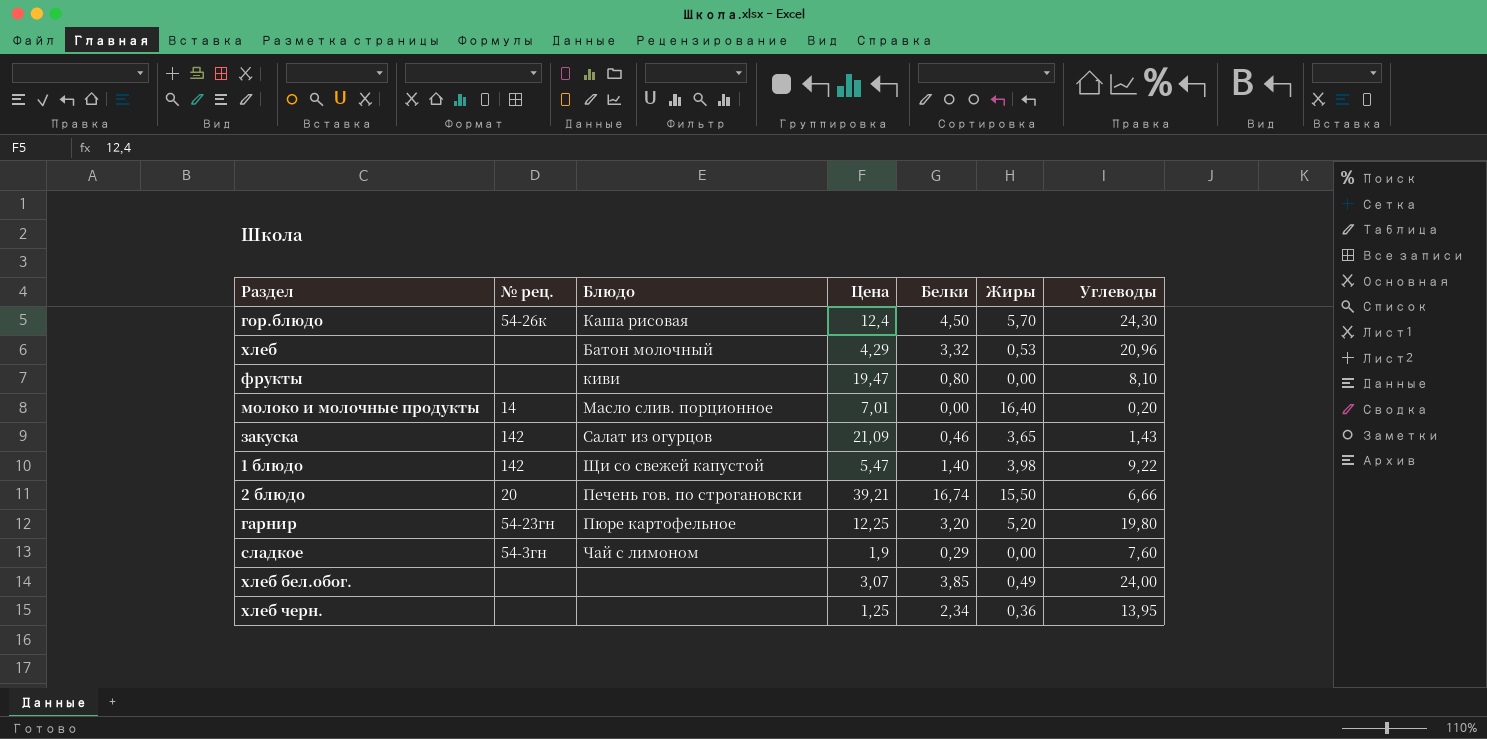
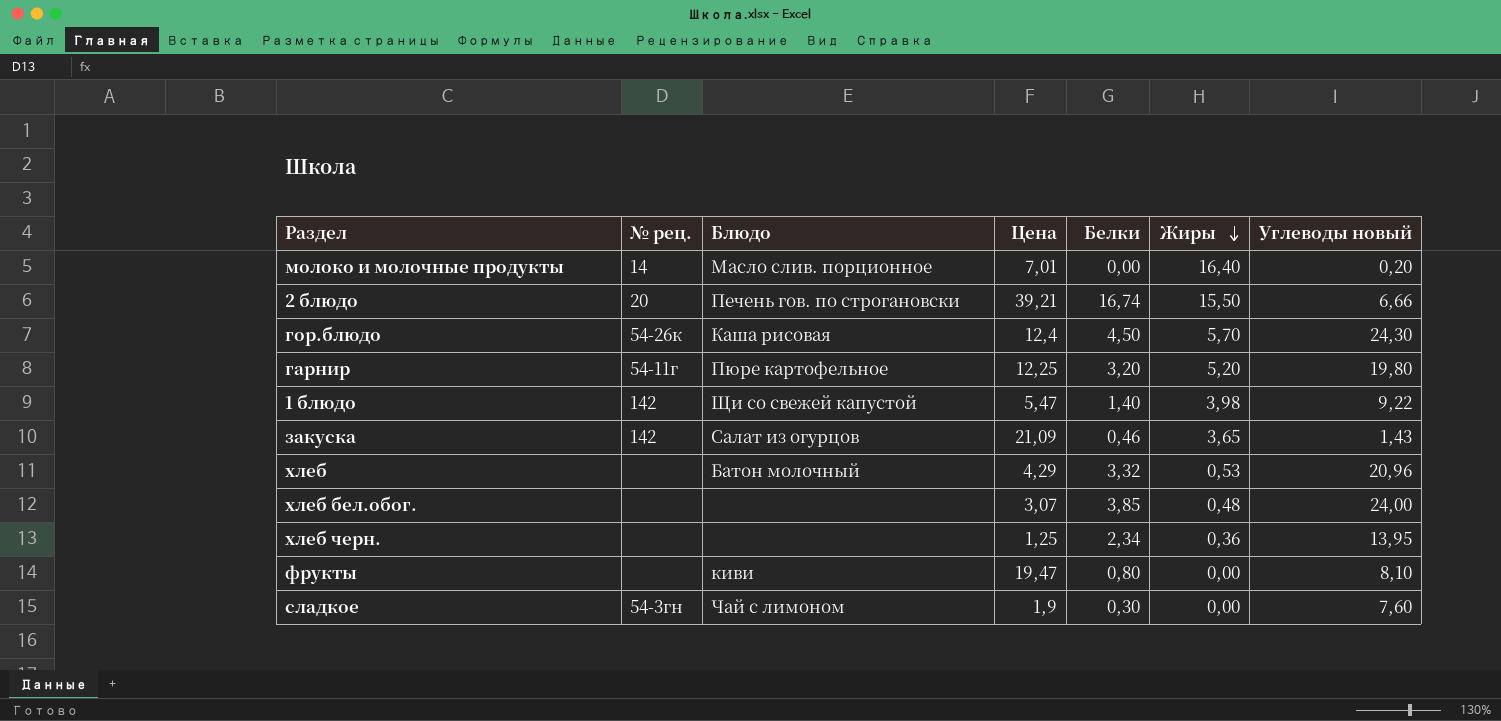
row order: none -> Жиры descending
column name: Углеводы -> Углеводы новый
гарнир | № рец.: 54-23гн -> 54-11г
хлеб бел.обог. | Жиры: 0,49 -> 0,48
сладкое | Белки: 0,29 -> 0,30

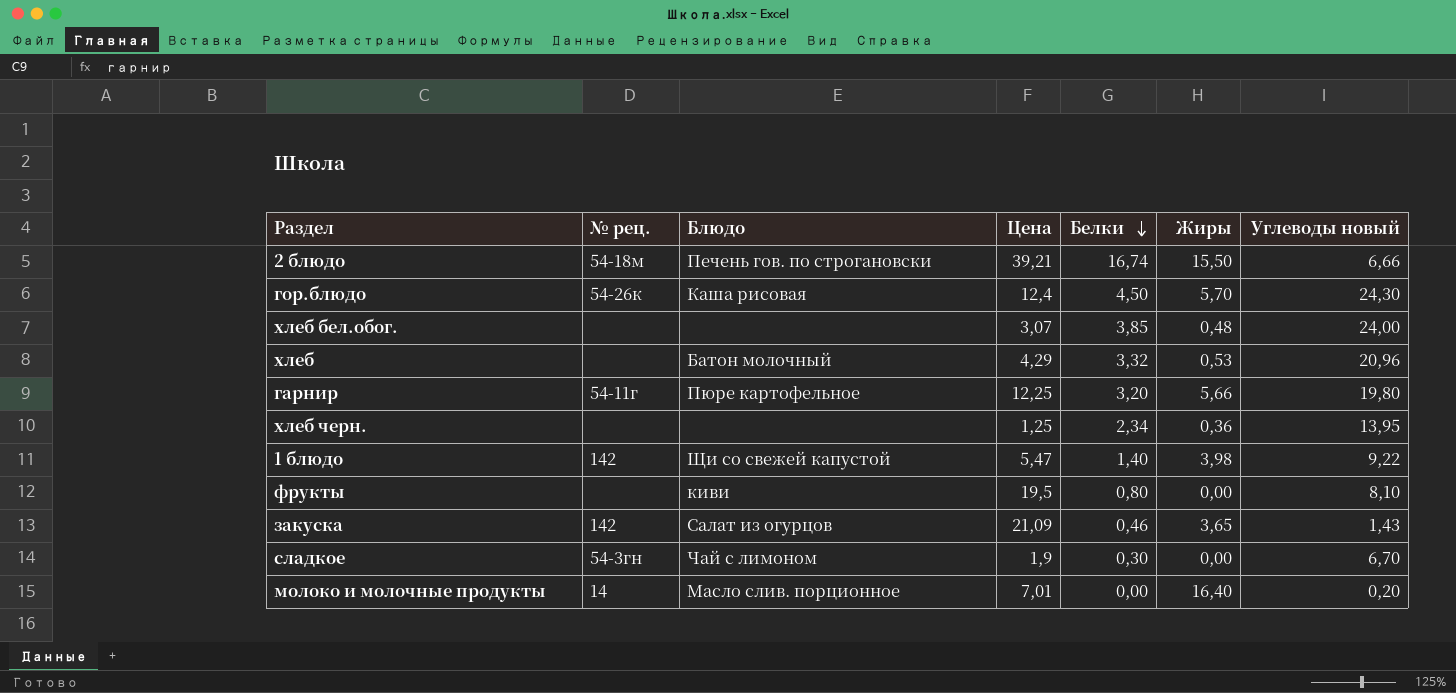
row order: Жиры descending -> Белки descending
2 блюдо | № рец.: 20 -> 54-18м
гарнир | Жиры: 5,20 -> 5,66
фрукты | Цена: 19,47 -> 19,5
сладкое | Углеводы новый: 7,60 -> 6,70

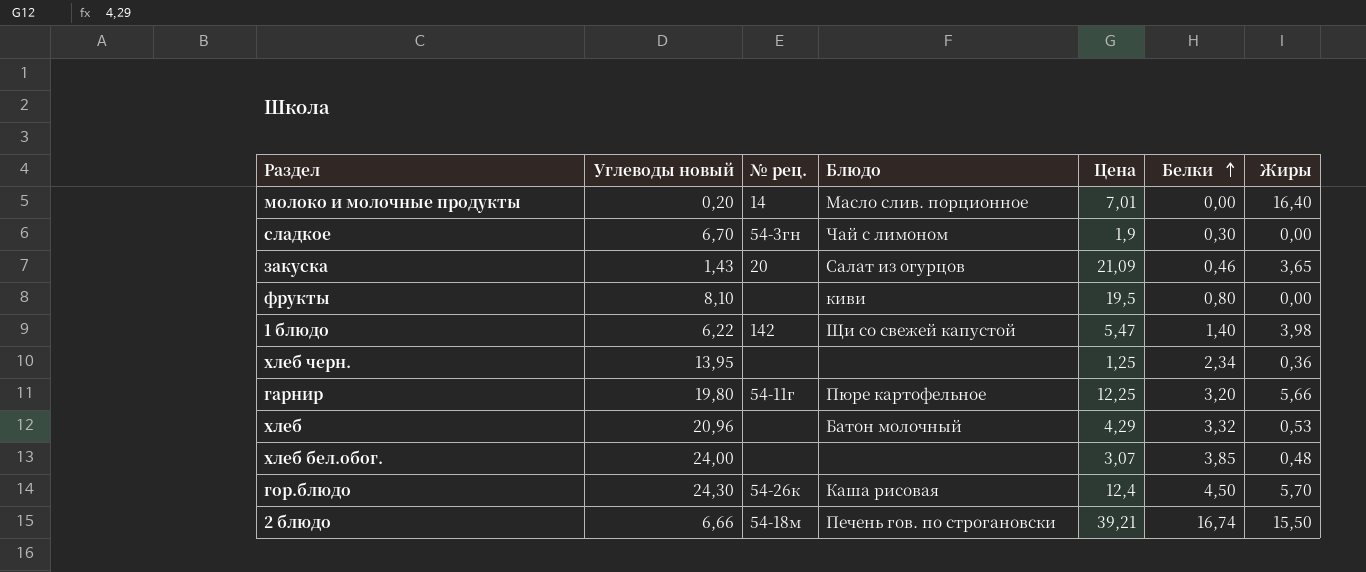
row order: Белки descending -> Белки ascending
column Углеводы новый | position: 7 -> 2
закуска | № рец.: 142 -> 20
1 блюдо | Углеводы новый: 9,22 -> 6,22

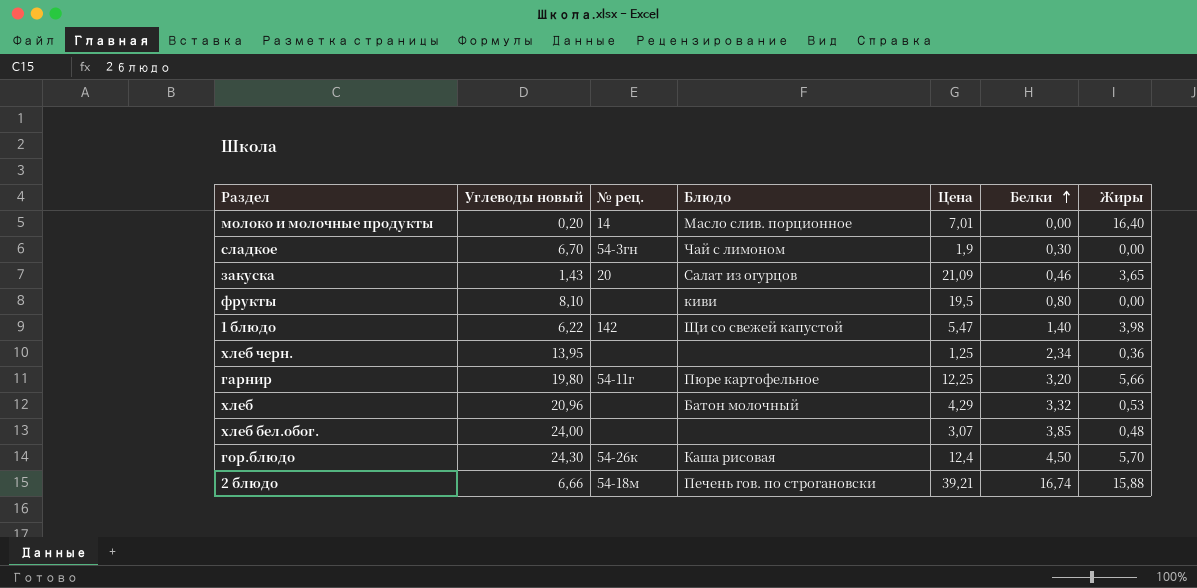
2 блюдо | Жиры: 15,50 -> 15,88

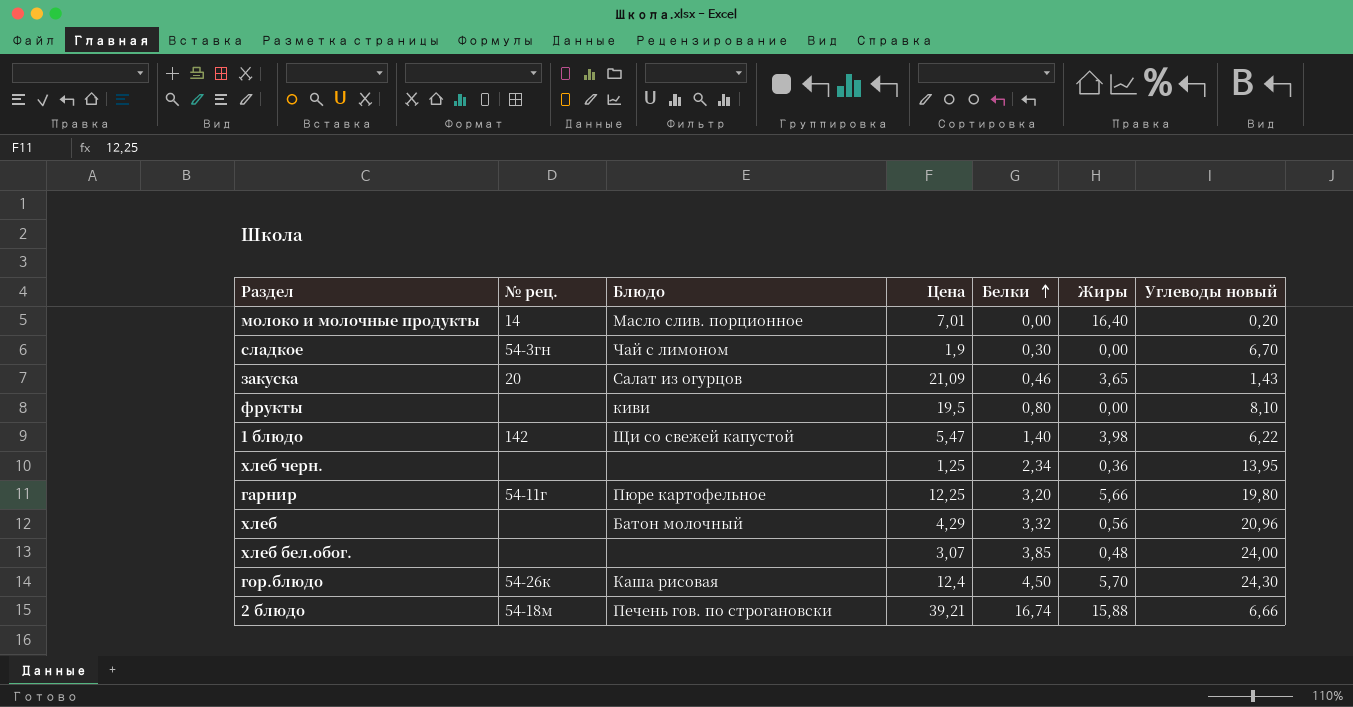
column Углеводы новый | position: 2 -> 7
хлеб | Жиры: 0,53 -> 0,56

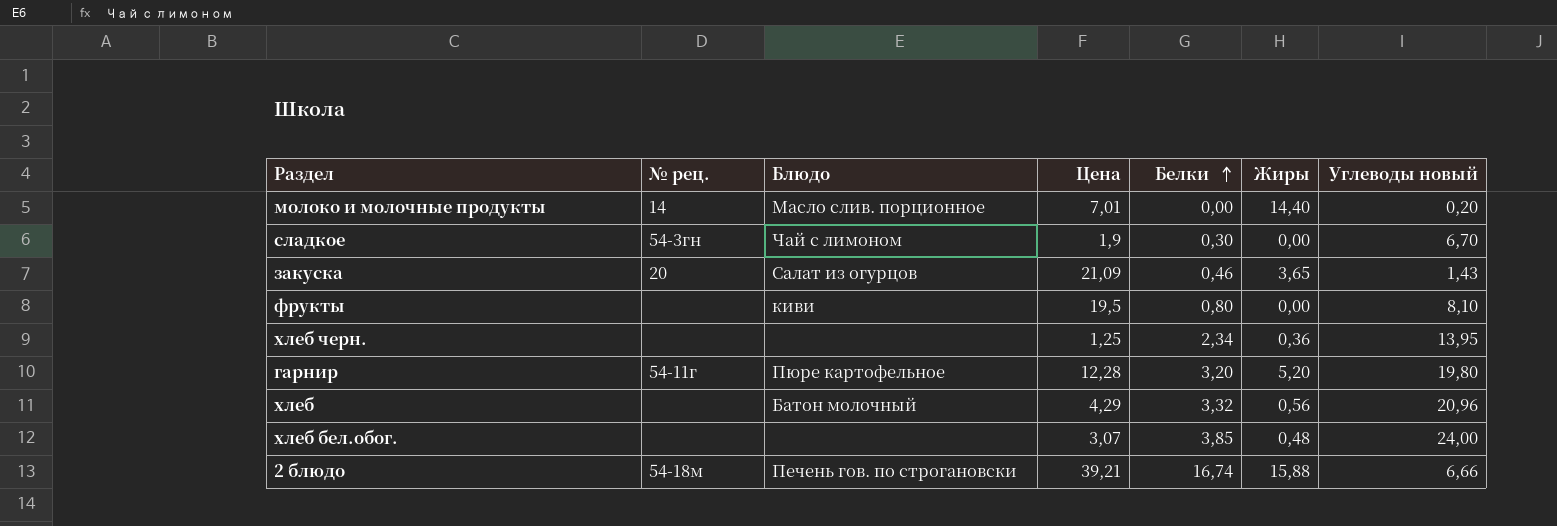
row 1 блюдо: 142 | Щи со свежей капустой | 5,47 | 1,40 | 3,98 | 6,22 -> none
row гор.блюдо: 54-26к | Каша рисовая | 12,4 | 4,50 | 5,70 | 24,30 -> none
молоко и молочные продукты | Жиры: 16,40 -> 14,40
гарнир | Цена: 12,25 -> 12,28
гарнир | Жиры: 5,66 -> 5,20

